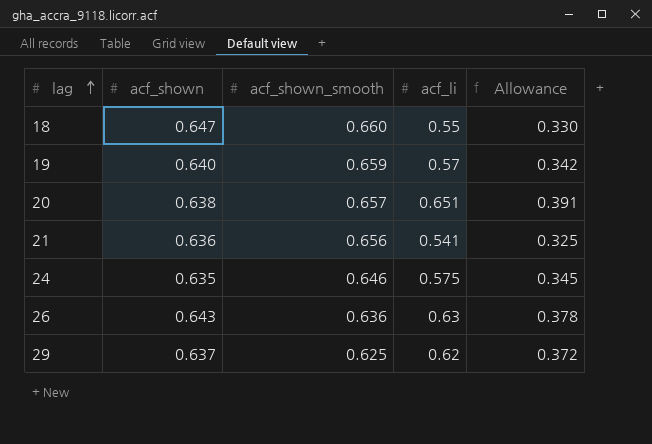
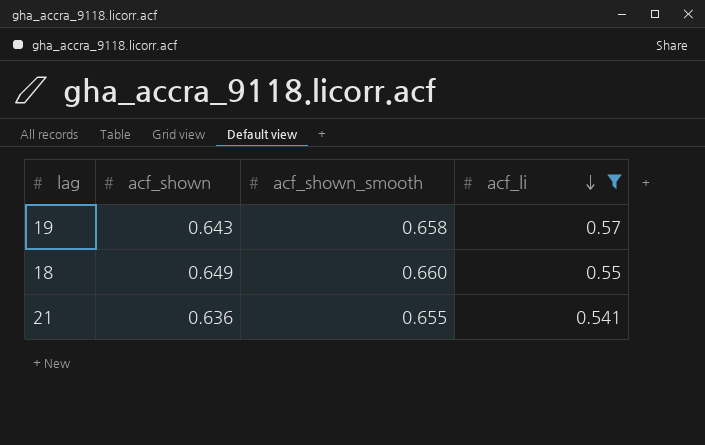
filter: none -> acf_li <= 0.57
row order: lag ascending -> acf_li descending
column Allowance | formula: [acf_li] * 0.6 -> none
19 | acf_shown: 0.640 -> 0.643
19 | acf_shown_smooth: 0.659 -> 0.658
18 | acf_shown: 0.647 -> 0.649
21 | acf_shown_smooth: 0.656 -> 0.655

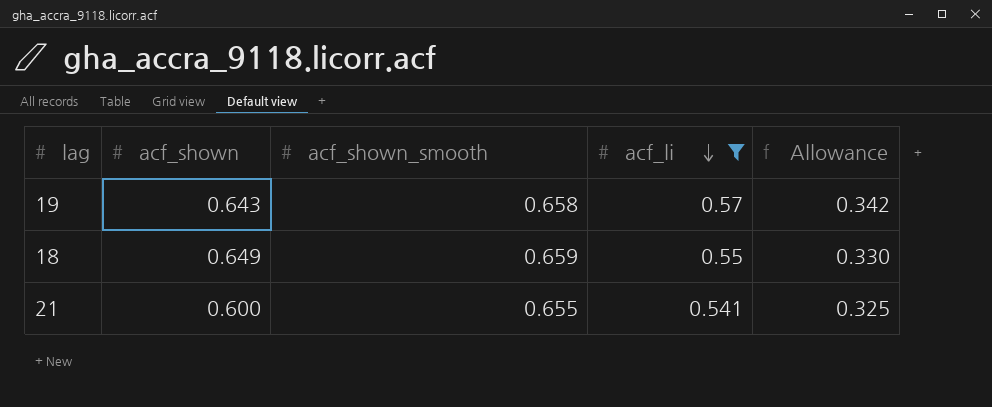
column Allowance | formula: none -> [acf_li] * 0.6
18 | acf_shown_smooth: 0.660 -> 0.659
21 | acf_shown: 0.636 -> 0.600

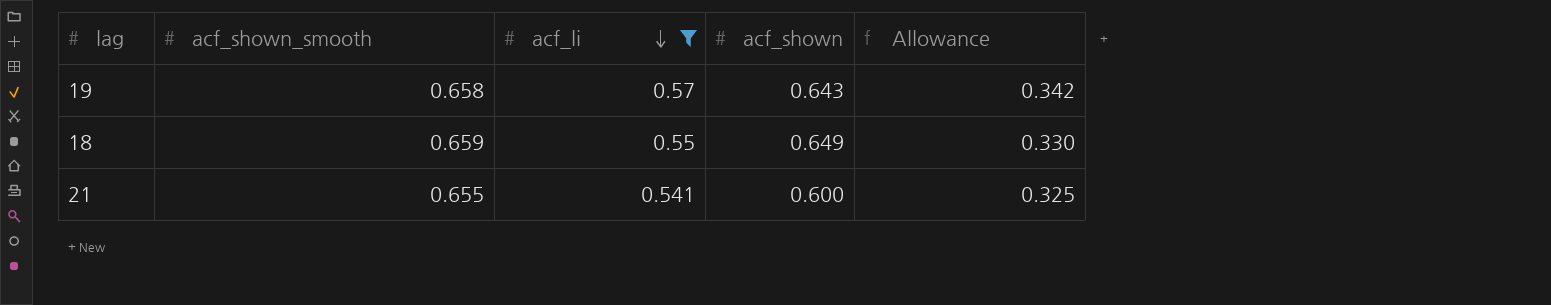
column acf_shown | position: 2 -> 4

